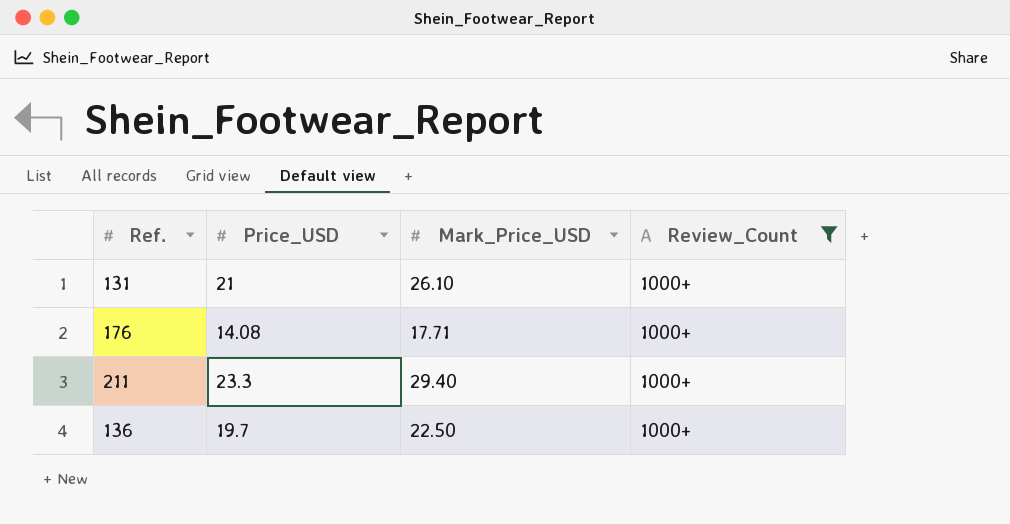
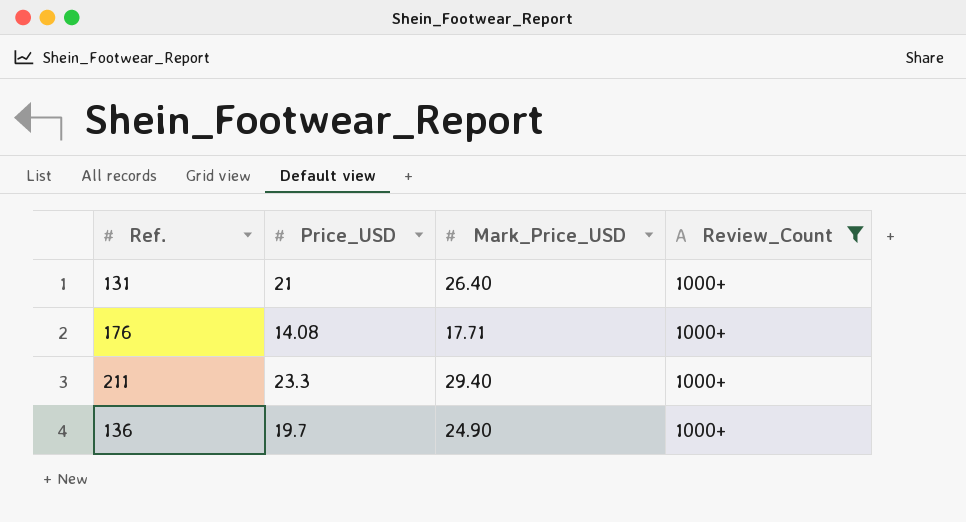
131 | Mark_Price_USD: 26.10 -> 26.40
136 | Mark_Price_USD: 22.50 -> 24.90

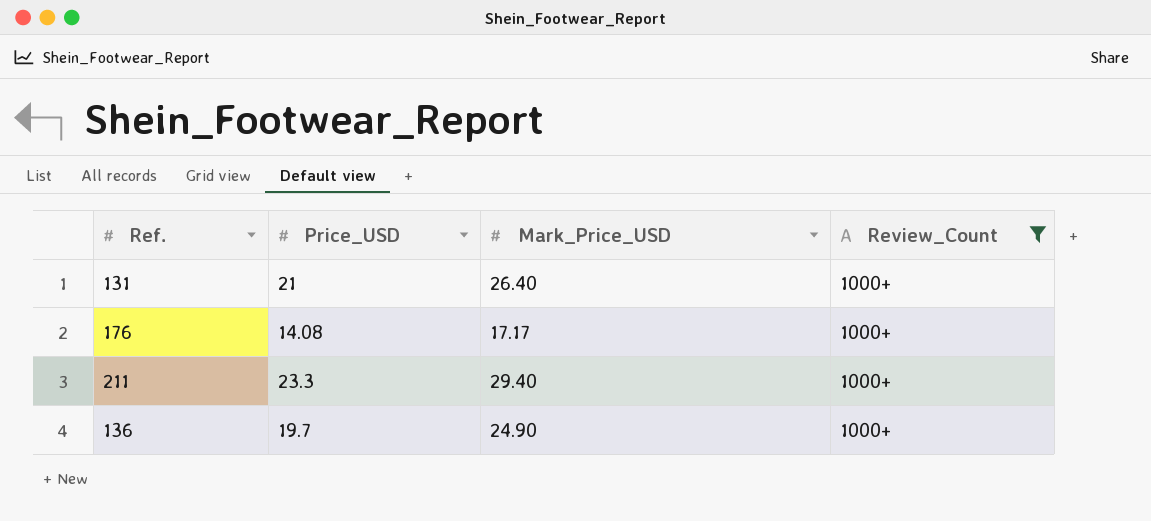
176 | Mark_Price_USD: 17.71 -> 17.17

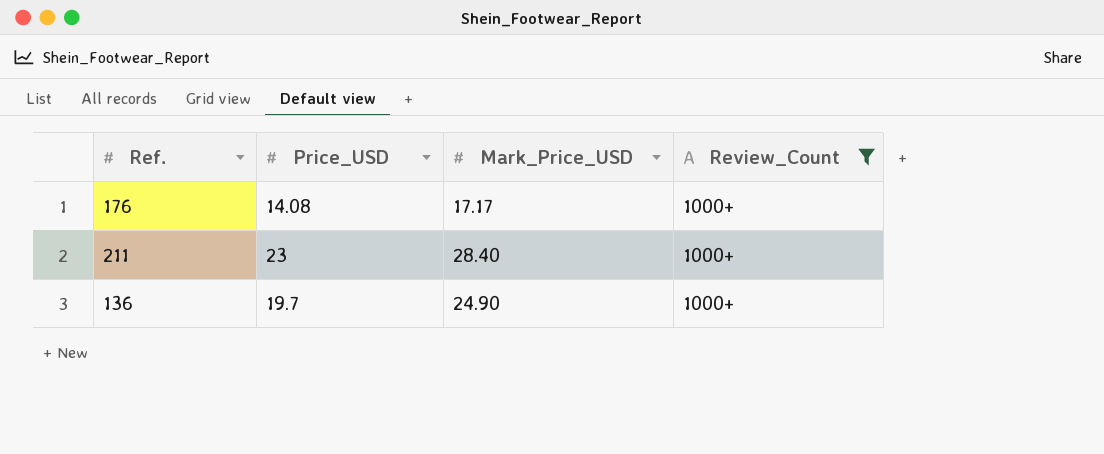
row 131: 21 | 26.40 | 1000+ -> none
211 | Price_USD: 23.3 -> 23
211 | Mark_Price_USD: 29.40 -> 28.40

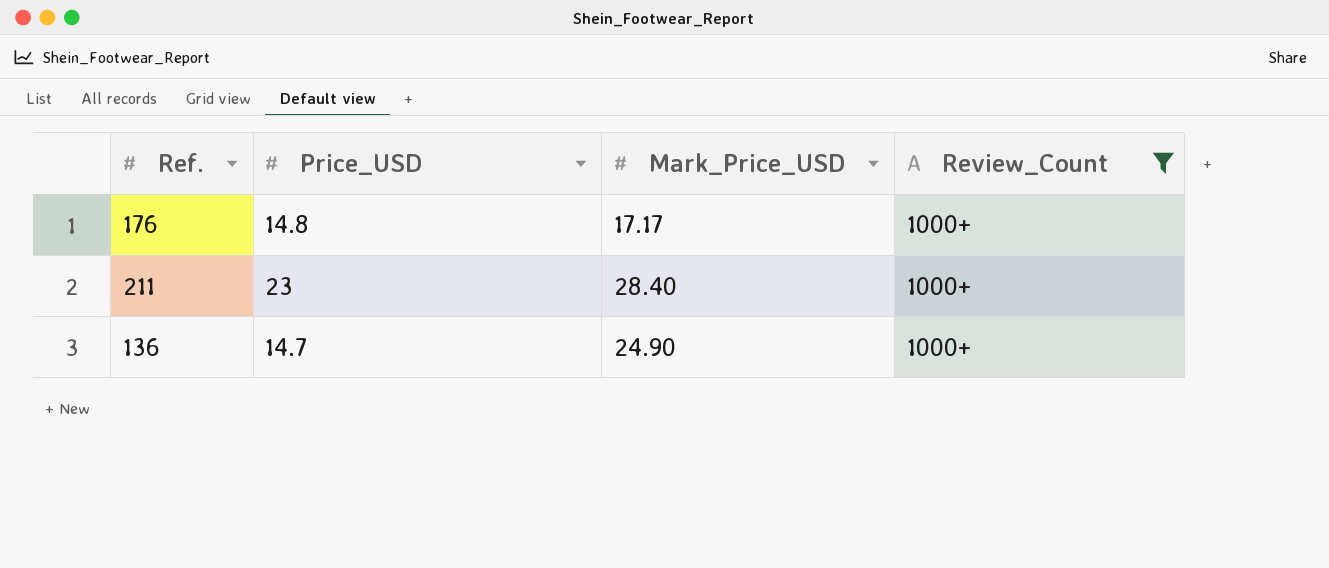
176 | Price_USD: 14.08 -> 14.8
136 | Price_USD: 19.7 -> 14.7

